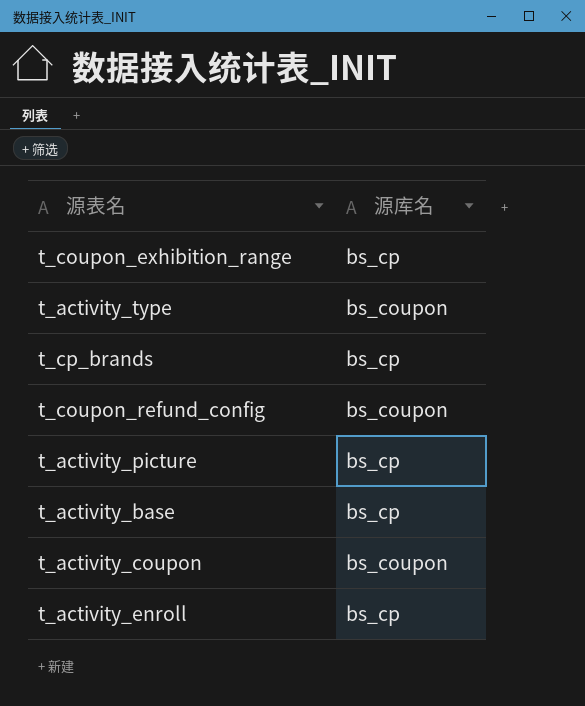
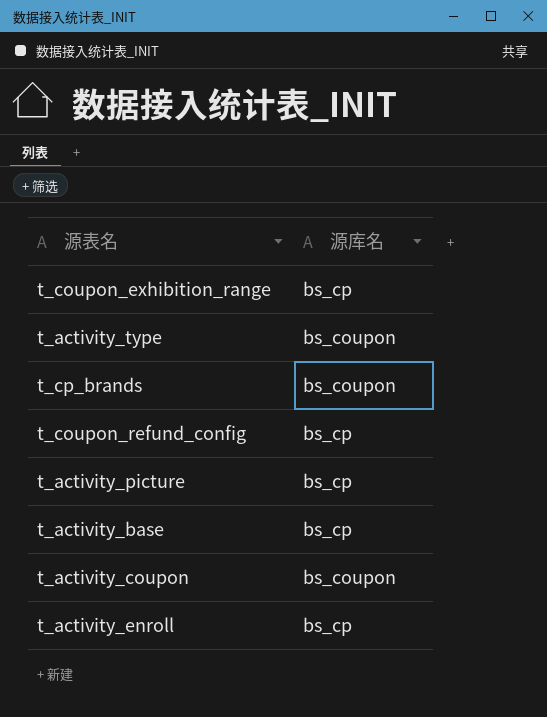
t_cp_brands | 源库名: bs_cp -> bs_coupon
t_coupon_refund_config | 源库名: bs_coupon -> bs_cp

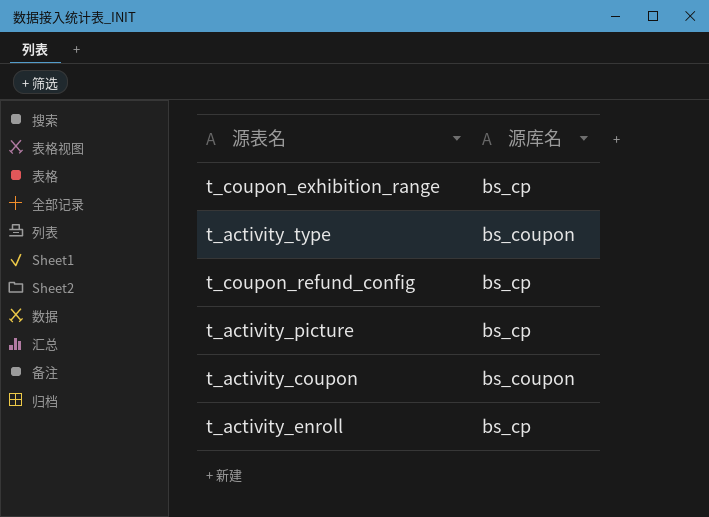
row t_cp_brands: bs_coupon -> none
row t_activity_base: bs_cp -> none

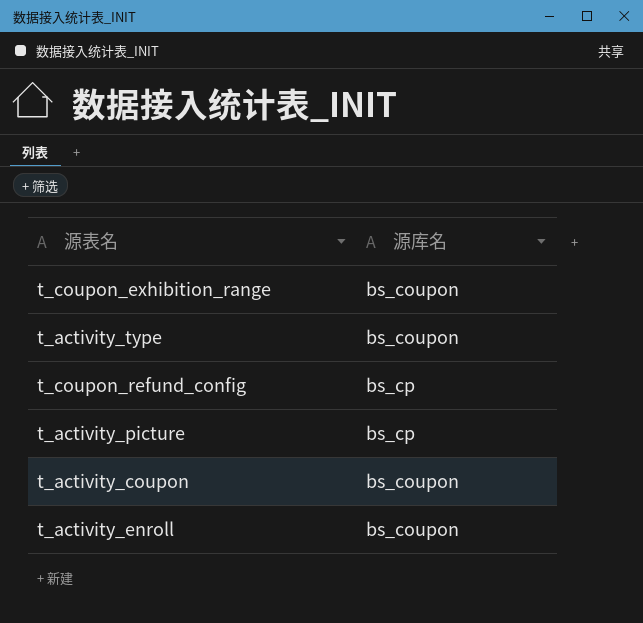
t_coupon_exhibition_range | 源库名: bs_cp -> bs_coupon
t_activity_enroll | 源库名: bs_cp -> bs_coupon

